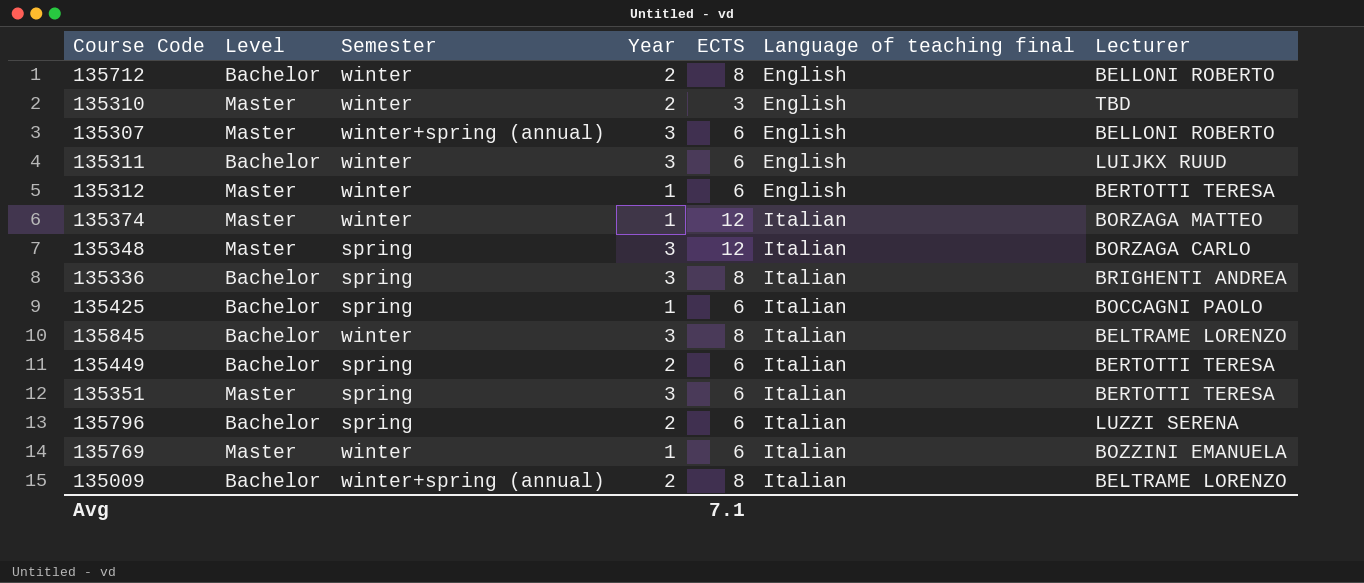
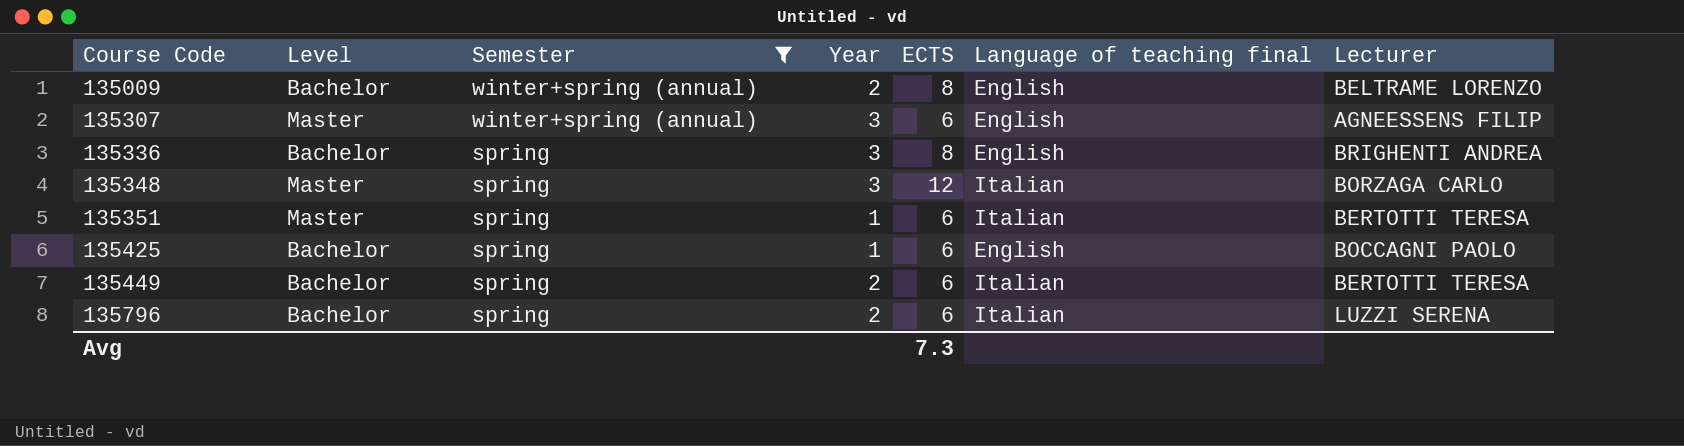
filter: none -> Semester != winter
row order: Language of teaching final ascending -> Course Code ascending
135009 | Language of teaching final: Italian -> English
135307 | Lecturer: BELLONI ROBERTO -> AGNEESSENS FILIP
135336 | Language of teaching final: Italian -> English
135351 | Year: 3 -> 1
135425 | Language of teaching final: Italian -> English
Avg | ECTS: 7.1 -> 7.3

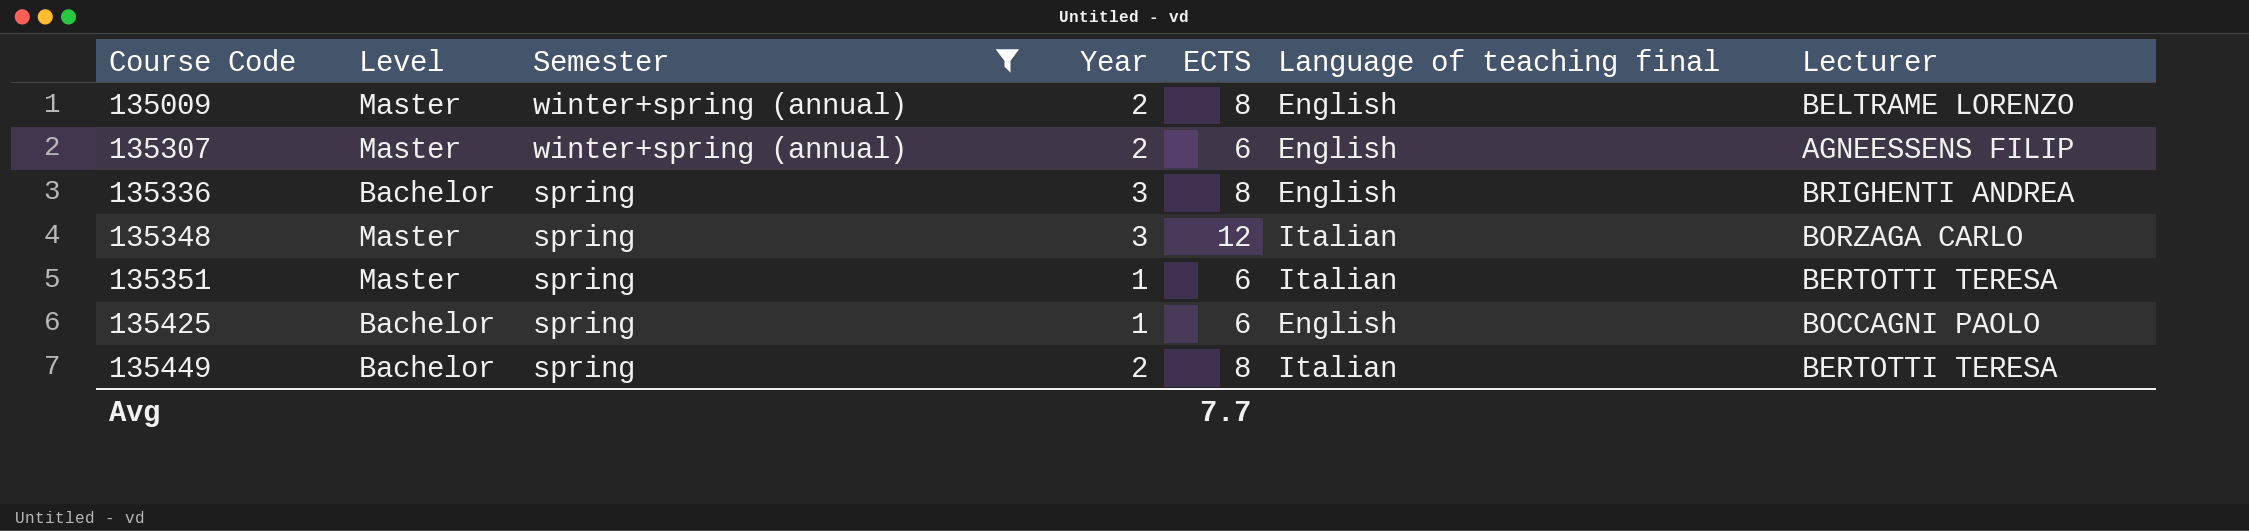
row 135796: Bachelor | spring | 2 | 6 | Italian | LUZZI SERENA -> none
135009 | Level: Bachelor -> Master
135307 | Year: 3 -> 2
135449 | ECTS: 6 -> 8
Avg | ECTS: 7.3 -> 7.7

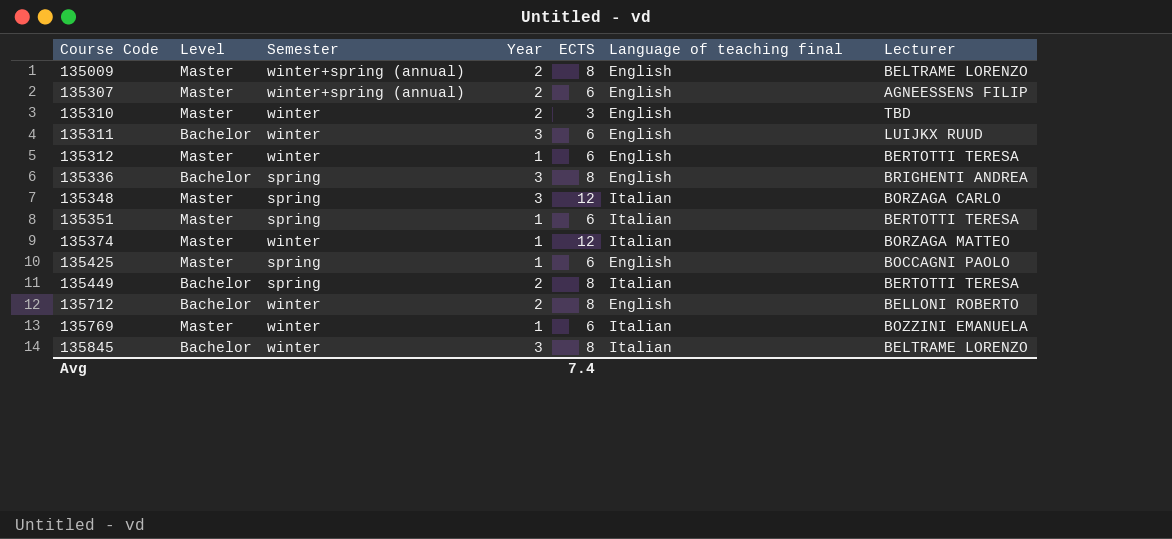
filter: Semester != winter -> none
135425 | Level: Bachelor -> Master
Avg | ECTS: 7.7 -> 7.4

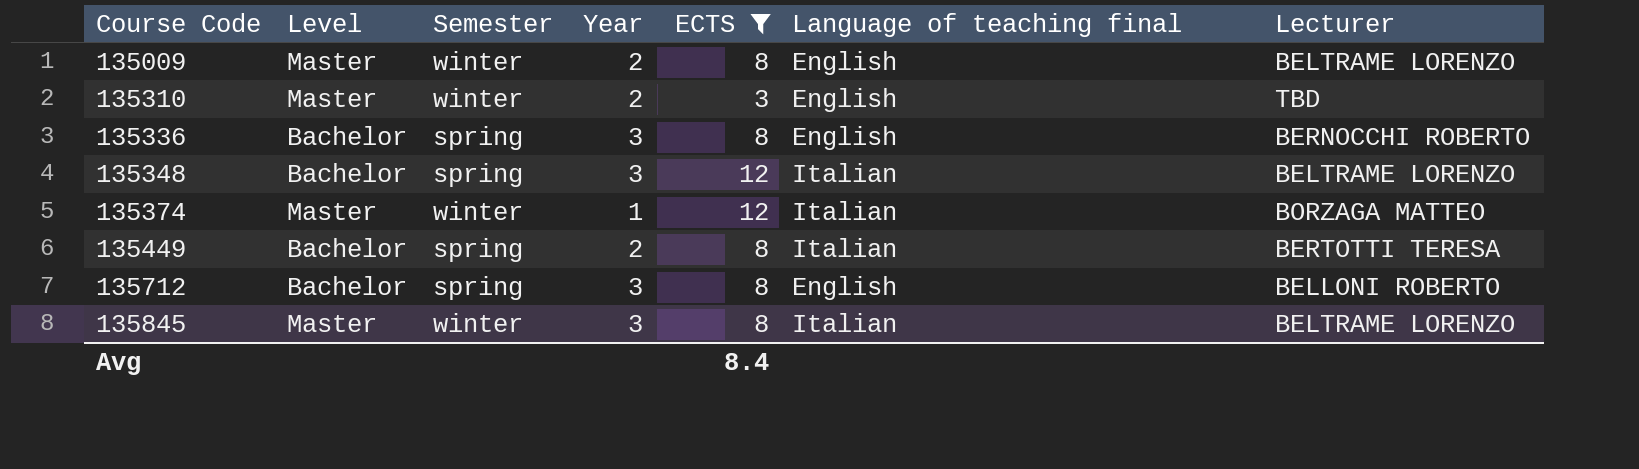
filter: none -> ECTS != 6
135009 | Semester: winter+spring (annual) -> winter
135336 | Lecturer: BRIGHENTI ANDREA -> BERNOCCHI ROBERTO
135348 | Level: Master -> Bachelor
135348 | Lecturer: BORZAGA CARLO -> BELTRAME LORENZO
135712 | Semester: winter -> spring
135712 | Year: 2 -> 3
135845 | Level: Bachelor -> Master
Avg | ECTS: 7.4 -> 8.4

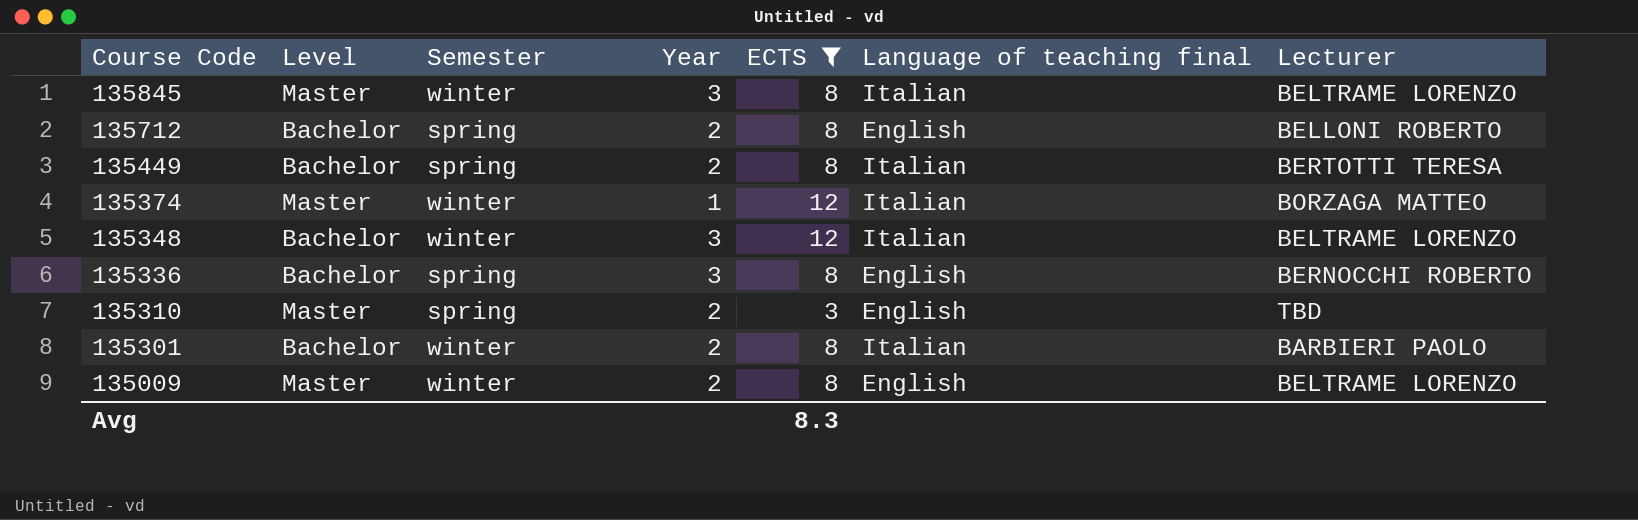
row order: Course Code ascending -> Course Code descending
135712 | Year: 3 -> 2
135348 | Semester: spring -> winter
135310 | Semester: winter -> spring
row 135301: none -> Bachelor | winter | 2 | 8 | Italian | BARBIERI PAOLO
Avg | ECTS: 8.4 -> 8.3

